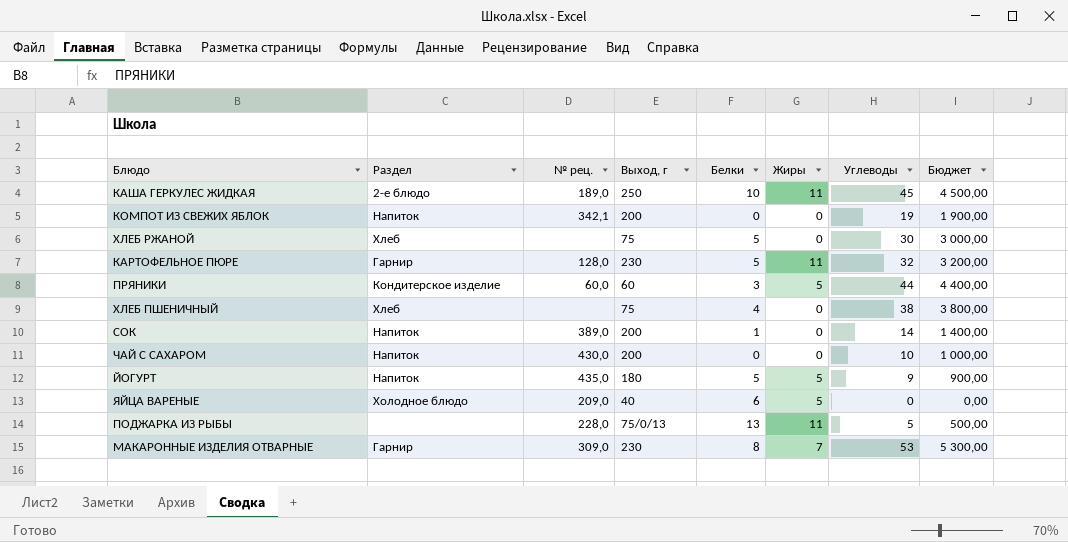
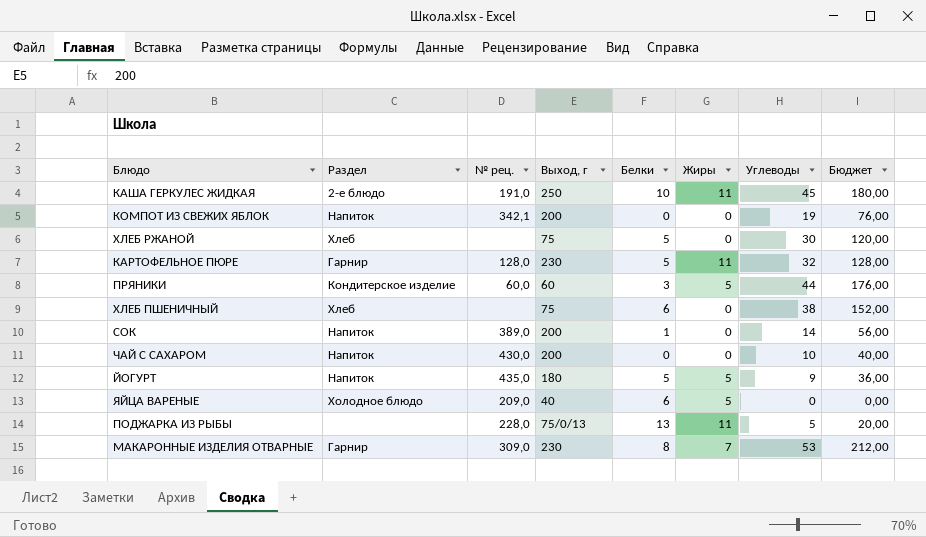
column Бюджет | formula: [Углеводы] * 100 -> [Углеводы] * 4
КАША ГЕРКУЛЕС ЖИДКАЯ | № рец.: 189,0 -> 191,0
ХЛЕБ ПШЕНИЧНЫЙ | Белки: 4 -> 6

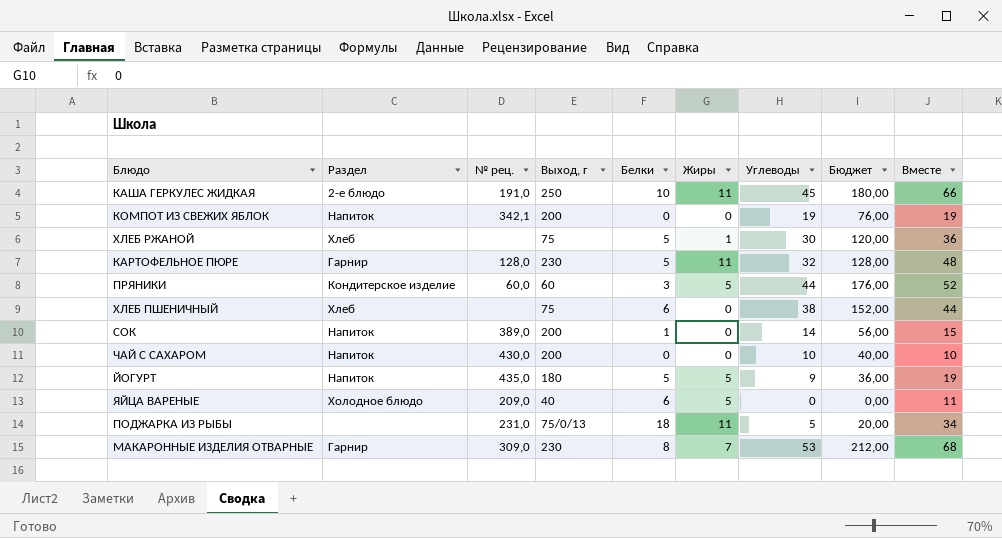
column Вместе | formula: none -> [Белки] + [Жиры] + [Углеводы]
ХЛЕБ РЖАНОЙ | Жиры: 0 -> 1
ПОДЖАРКА ИЗ РЫБЫ | № рец.: 228,0 -> 231,0
ПОДЖАРКА ИЗ РЫБЫ | Белки: 13 -> 18

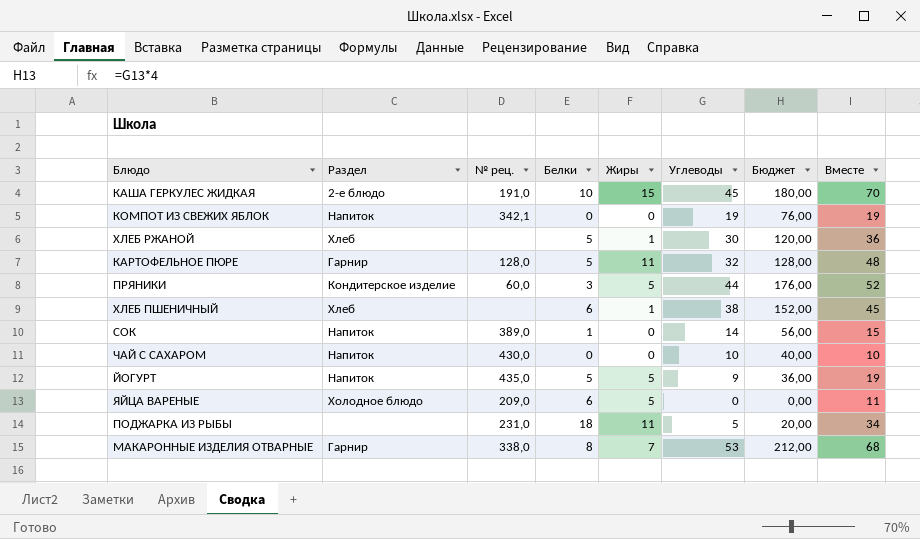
column Выход, г | position: 4 -> none
КАША ГЕРКУЛЕС ЖИДКАЯ | Жиры: 11 -> 15
КАША ГЕРКУЛЕС ЖИДКАЯ | Вместе: 66 -> 70
ХЛЕБ ПШЕНИЧНЫЙ | Жиры: 0 -> 1
ХЛЕБ ПШЕНИЧНЫЙ | Вместе: 44 -> 45
МАКАРОННЫЕ ИЗДЕЛИЯ ОТВАРНЫЕ | № рец.: 309,0 -> 338,0

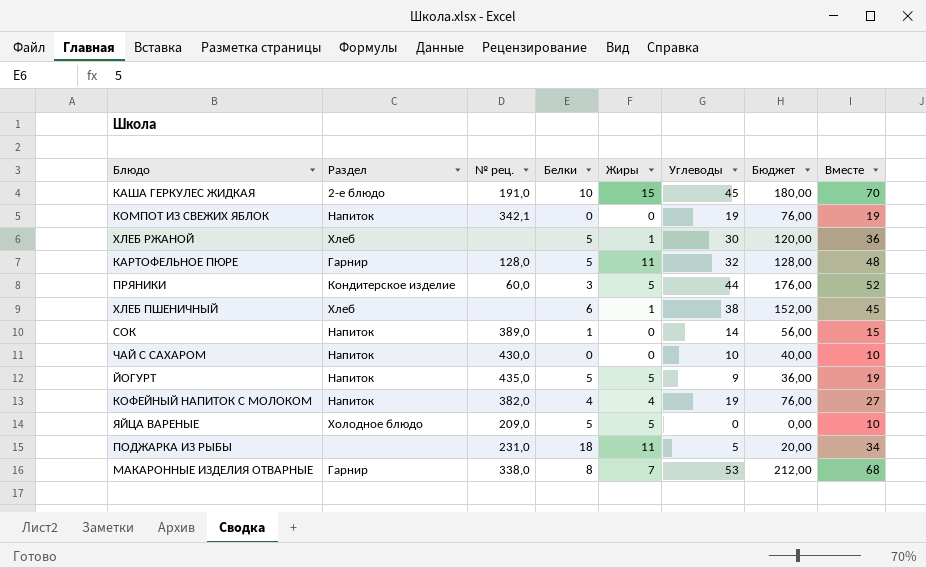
row КОФЕЙНЫЙ НАПИТОК С МОЛОКОМ: none -> Напиток | 382,0 | 4 | 4 | 19 | 76,00 | 27
ЯЙЦА ВАРЕНЫЕ | Белки: 6 -> 5
ЯЙЦА ВАРЕНЫЕ | Вместе: 11 -> 10

